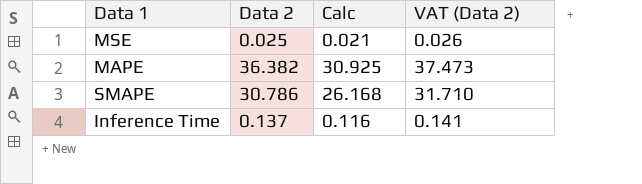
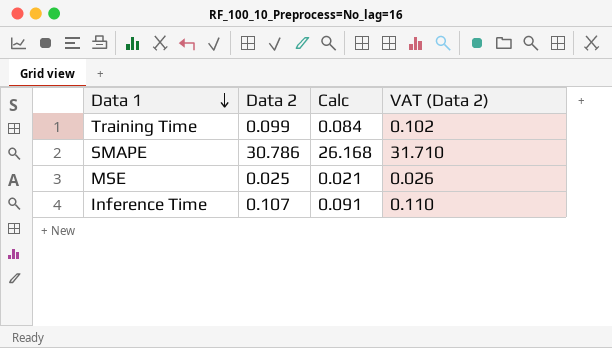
row order: none -> Data 1 descending
row MAPE: 36.382 | 30.925 | 37.473 -> none
row Training Time: none -> 0.099 | 0.084 | 0.102
Inference Time | Data 2: 0.137 -> 0.107
Inference Time | Calc: 0.116 -> 0.091
Inference Time | VAT (Data 2): 0.141 -> 0.110

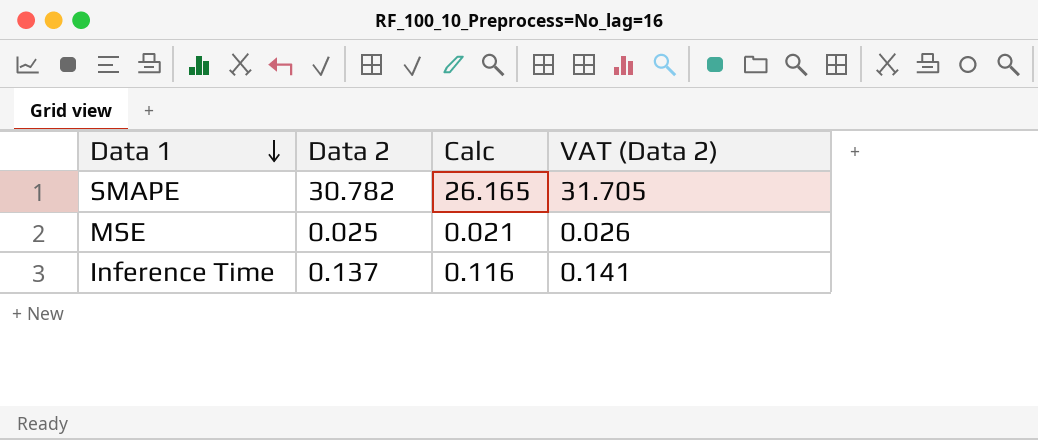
row Training Time: 0.099 | 0.084 | 0.102 -> none
SMAPE | Data 2: 30.786 -> 30.782
SMAPE | Calc: 26.168 -> 26.165
SMAPE | VAT (Data 2): 31.710 -> 31.705
Inference Time | Data 2: 0.107 -> 0.137
Inference Time | Calc: 0.091 -> 0.116
Inference Time | VAT (Data 2): 0.110 -> 0.141

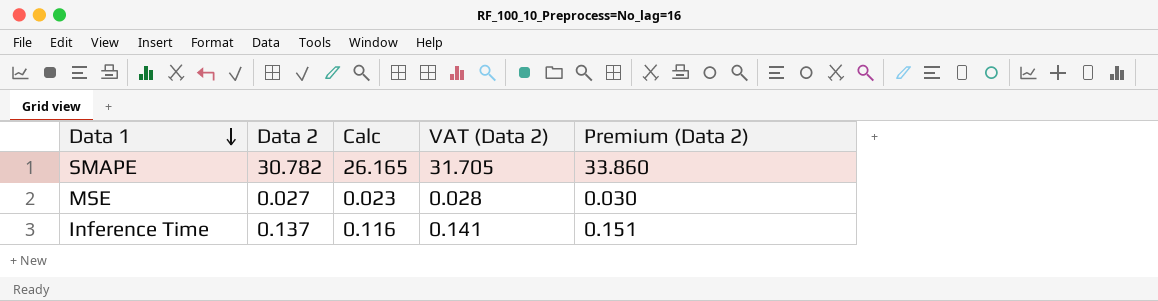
column Premium (Data 2) | formula: none -> [Data 2] * 1.1
MSE | Data 2: 0.025 -> 0.027
MSE | Calc: 0.021 -> 0.023
MSE | VAT (Data 2): 0.026 -> 0.028

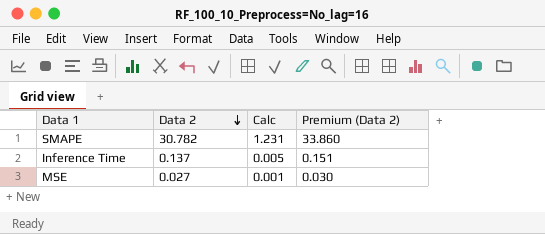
row order: Data 1 descending -> Data 2 descending
column VAT (Data 2) | formula: [Data 2] * 1.03 -> none
column Calc | formula: [Data 2] * 0.85 -> [Data 2] * 0.04

